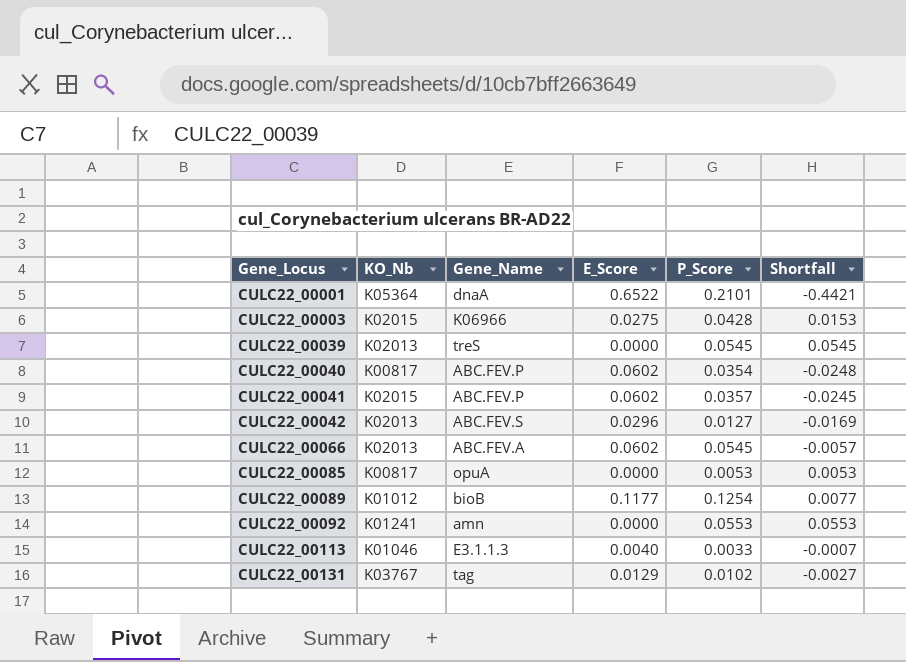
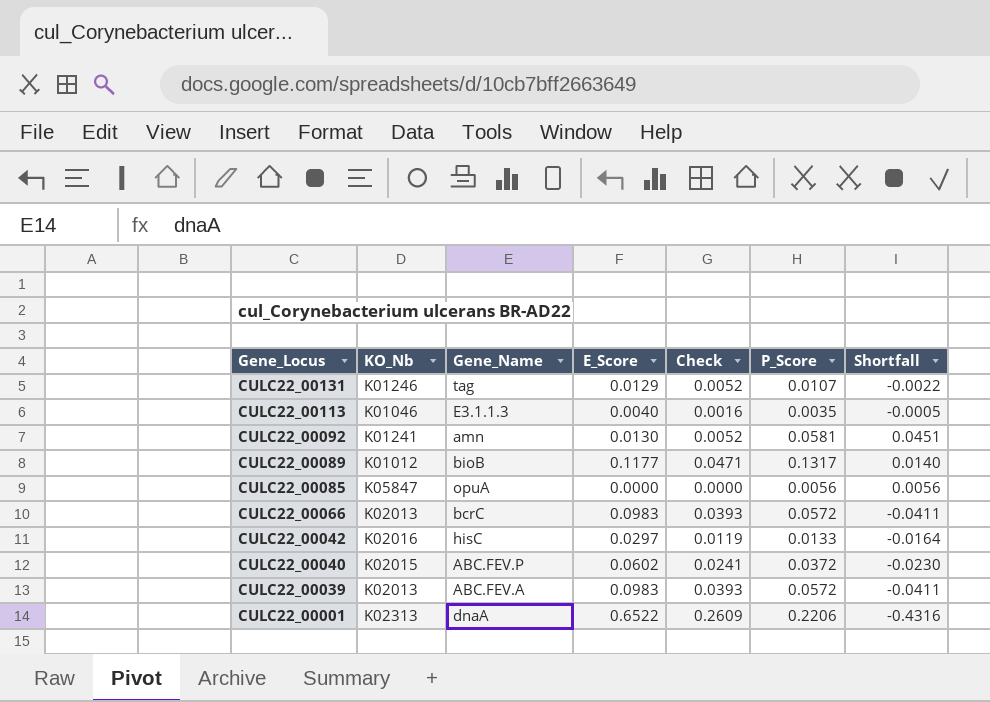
row order: Gene_Locus ascending -> Gene_Locus descending
column Check | formula: none -> [E_Score] * 0.4
row CULC22_00003: K02015 | K06966 | 0.0275 | 0.0428 | 0.0153 -> none
row CULC22_00041: K02015 | ABC.FEV.P | 0.0602 | 0.0357 | -0.0245 -> none
CULC22_00131 | KO_Nb: K03767 -> K01246
CULC22_00131 | P_Score: 0.0102 -> 0.0107
CULC22_00131 | Shortfall: -0.0027 -> -0.0022
CULC22_00113 | P_Score: 0.0033 -> 0.0035
CULC22_00113 | Shortfall: -0.0007 -> -0.0005
CULC22_00092 | E_Score: 0.0000 -> 0.0130
CULC22_00092 | P_Score: 0.0553 -> 0.0581
CULC22_00092 | Shortfall: 0.0553 -> 0.0451
CULC22_00089 | P_Score: 0.1254 -> 0.1317
CULC22_00089 | Shortfall: 0.0077 -> 0.0140
CULC22_00085 | KO_Nb: K00817 -> K05847
CULC22_00085 | P_Score: 0.0053 -> 0.0056
CULC22_00085 | Shortfall: 0.0053 -> 0.0056
CULC22_00066 | Gene_Name: ABC.FEV.A -> bcrC
CULC22_00066 | E_Score: 0.0602 -> 0.0983
CULC22_00066 | P_Score: 0.0545 -> 0.0572
CULC22_00066 | Shortfall: -0.0057 -> -0.0411
CULC22_00042 | KO_Nb: K02013 -> K02016
CULC22_00042 | Gene_Name: ABC.FEV.S -> hisC
CULC22_00042 | E_Score: 0.0296 -> 0.0297
CULC22_00042 | P_Score: 0.0127 -> 0.0133
CULC22_00042 | Shortfall: -0.0169 -> -0.0164
CULC22_00040 | KO_Nb: K00817 -> K02015
CULC22_00040 | P_Score: 0.0354 -> 0.0372
CULC22_00040 | Shortfall: -0.0248 -> -0.0230
CULC22_00039 | Gene_Name: treS -> ABC.FEV.A
CULC22_00039 | E_Score: 0.0000 -> 0.0983
CULC22_00039 | P_Score: 0.0545 -> 0.0572
CULC22_00039 | Shortfall: 0.0545 -> -0.0411
CULC22_00001 | KO_Nb: K05364 -> K02313
CULC22_00001 | P_Score: 0.2101 -> 0.2206
CULC22_00001 | Shortfall: -0.4421 -> -0.4316

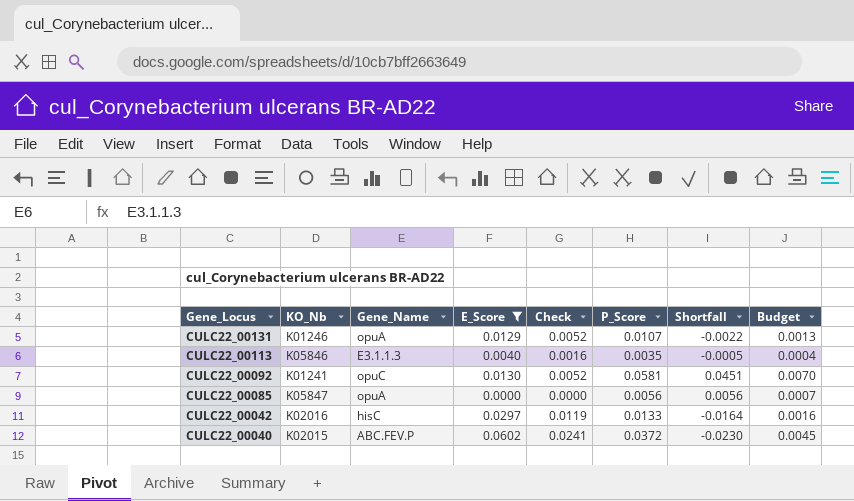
filter: none -> E_Score <= 0.0602
column Budget | formula: none -> [P_Score] * 0.12
CULC22_00131 | Gene_Name: tag -> opuA
CULC22_00113 | KO_Nb: K01046 -> K05846
CULC22_00092 | Gene_Name: amn -> opuC

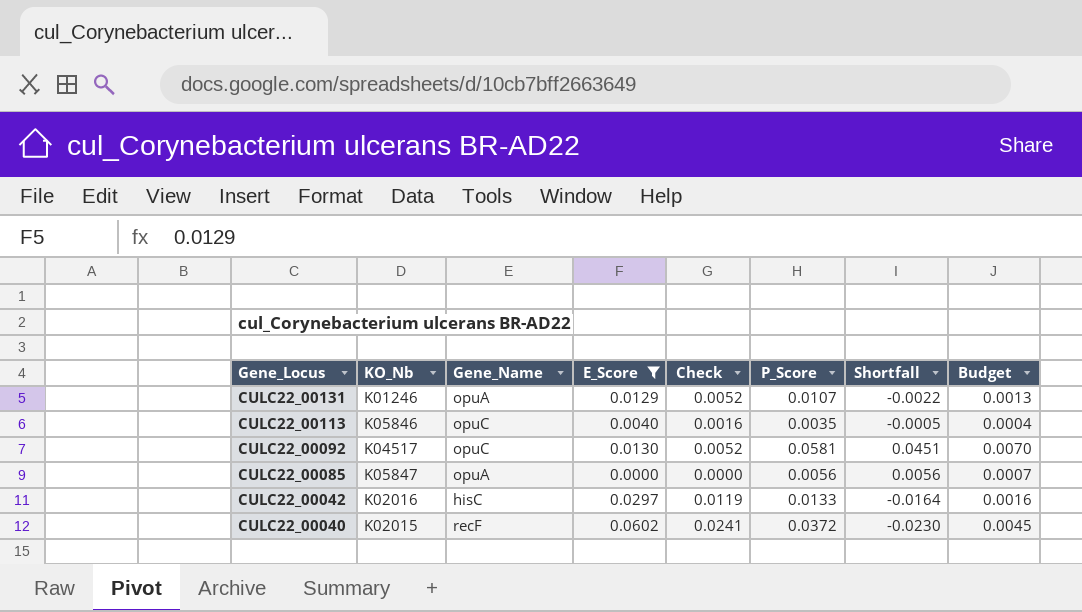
CULC22_00113 | Gene_Name: E3.1.1.3 -> opuC
CULC22_00092 | KO_Nb: K01241 -> K04517
CULC22_00040 | Gene_Name: ABC.FEV.P -> recF

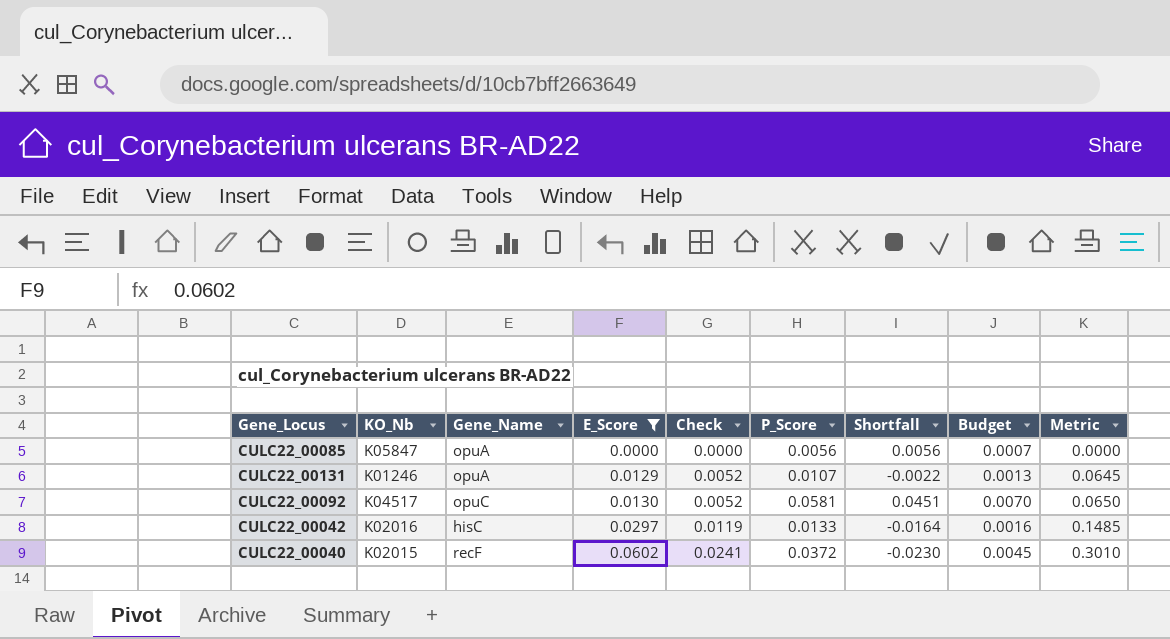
row order: Gene_Locus descending -> E_Score ascending
column Metric | formula: none -> [E_Score] * 5
row CULC22_00113: K05846 | opuC | 0.0040 | 0.0016 | 0.0035 | -0.0005 | 0.0004 -> none

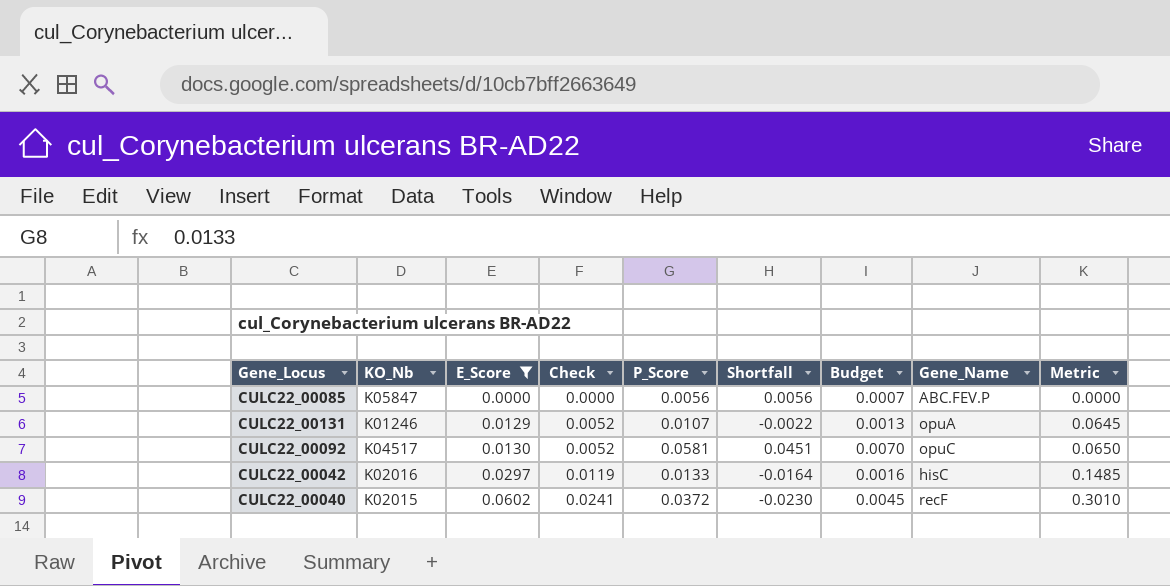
column Gene_Name | position: 3 -> 8
CULC22_00085 | Gene_Name: opuA -> ABC.FEV.P

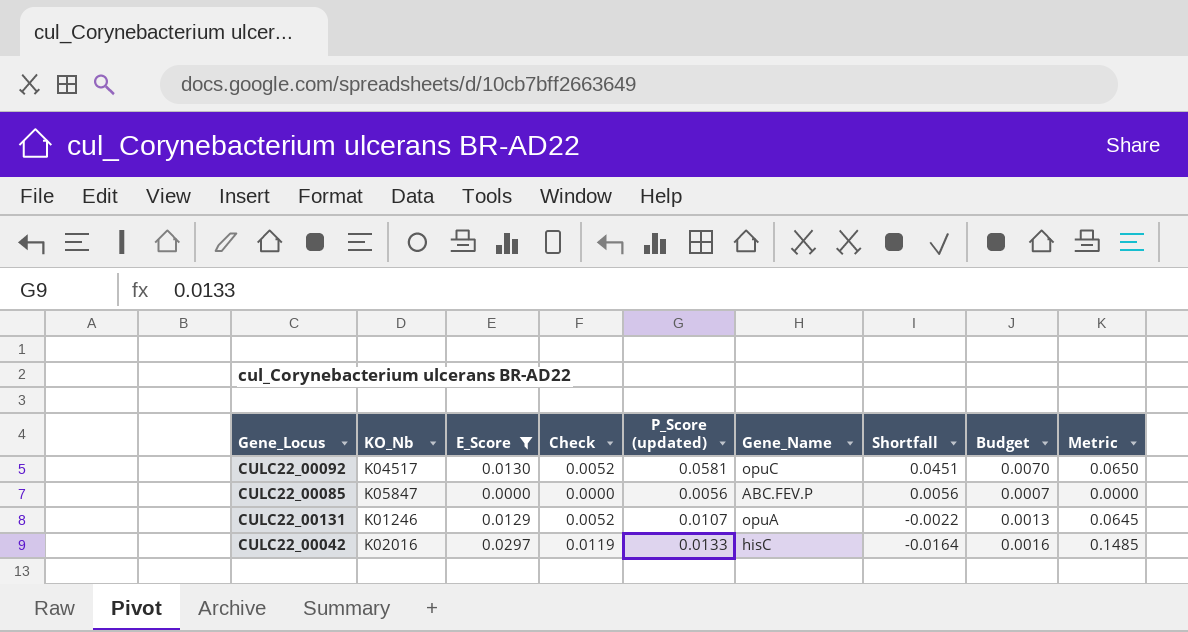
row order: E_Score ascending -> Shortfall descending
column name: P_Score -> P_Score (updated)
column Gene_Name | position: 8 -> 6
row CULC22_00040: K02015 | 0.0602 | 0.0241 | 0.0372 | -0.0230 | 0.0045 | recF | 0.3010 -> none

